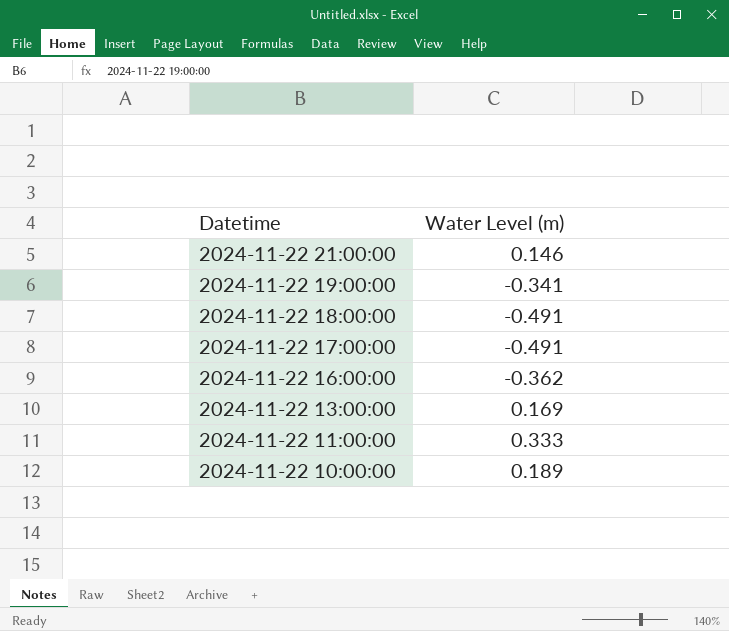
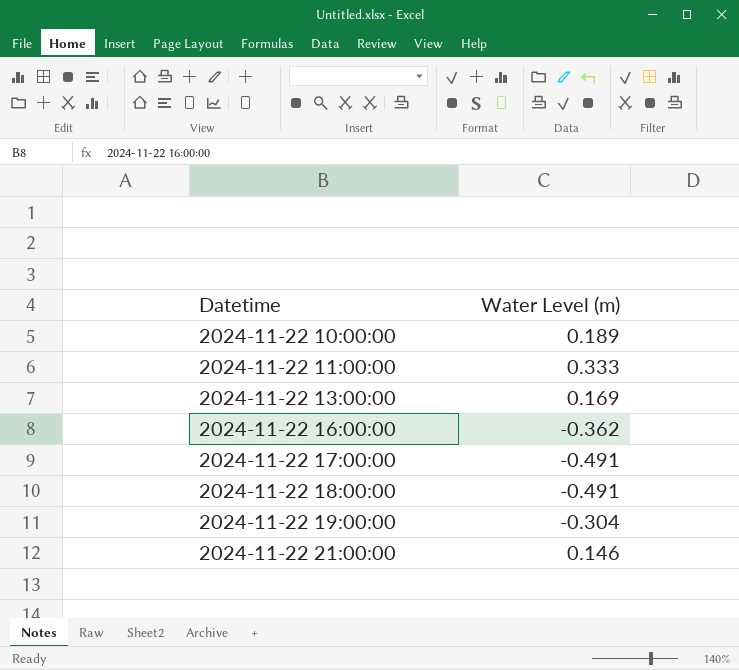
row order: Datetime descending -> Datetime ascending
2024-11-22 19:00:00 | Water Level (m): -0.341 -> -0.304

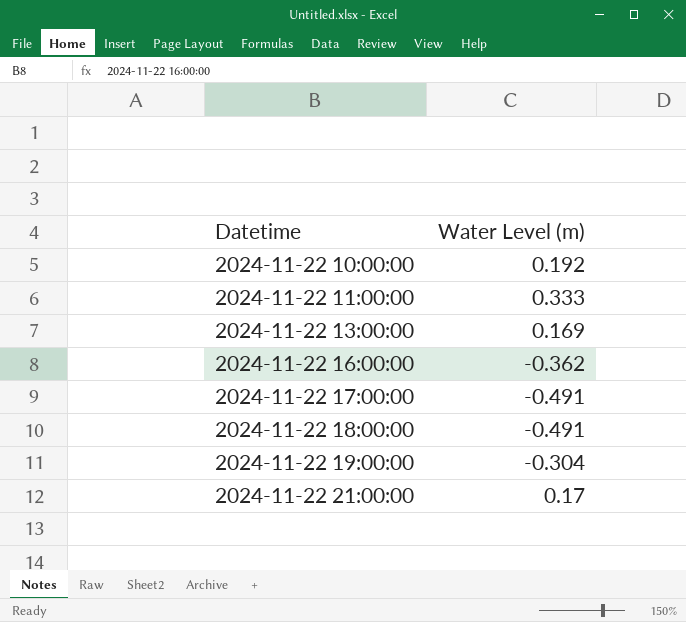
2024-11-22 10:00:00 | Water Level (m): 0.189 -> 0.192
2024-11-22 21:00:00 | Water Level (m): 0.146 -> 0.17

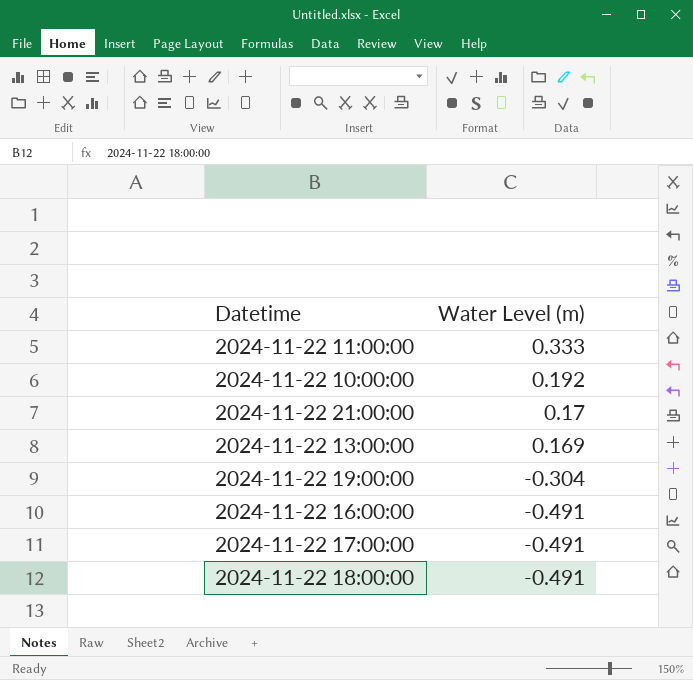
row order: Datetime ascending -> Water Level (m) descending
2024-11-22 16:00:00 | Water Level (m): -0.362 -> -0.491

